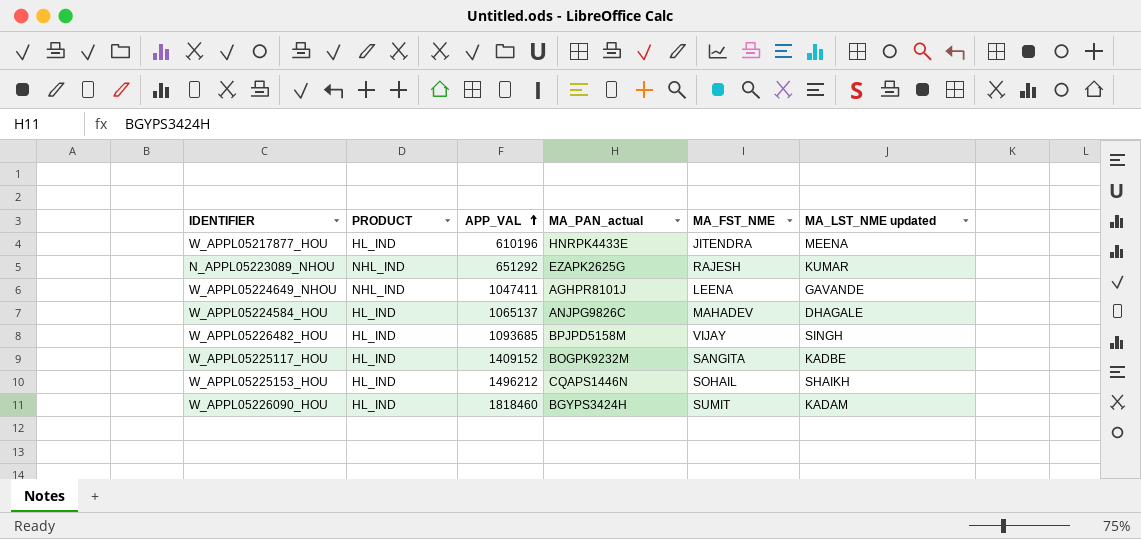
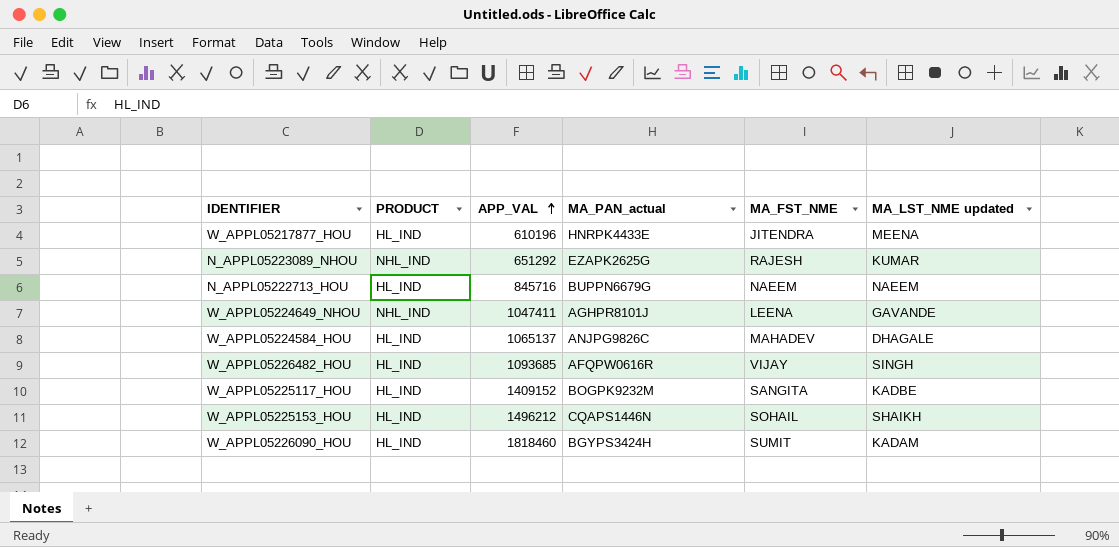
row N_APPL05222713_HOU: none -> HL_IND | 845716 | BUPPN6679G | NAEEM | NAEEM
W_APPL05226482_HOU | MA_PAN_actual: BPJPD5158M -> AFQPW0616R

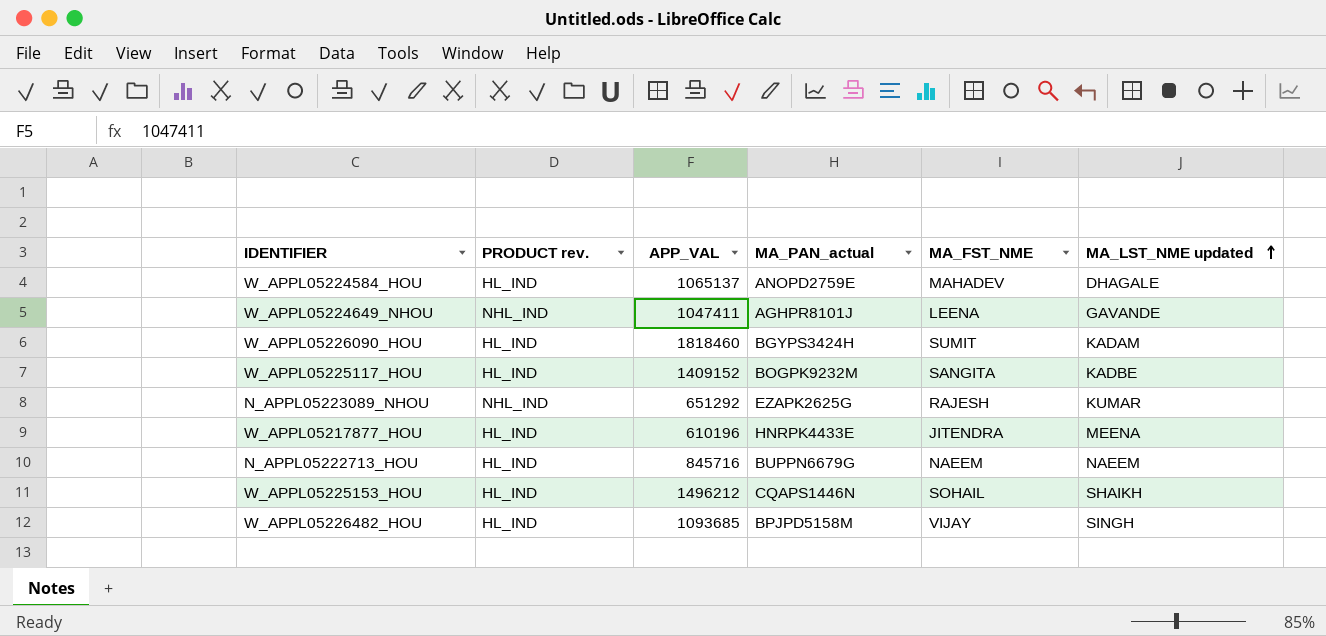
row order: APP_VAL ascending -> MA_LST_NME updated ascending
column name: PRODUCT -> PRODUCT rev.
W_APPL05224584_HOU | MA_PAN_actual: ANJPG9826C -> ANOPD2759E
W_APPL05226482_HOU | MA_PAN_actual: AFQPW0616R -> BPJPD5158M

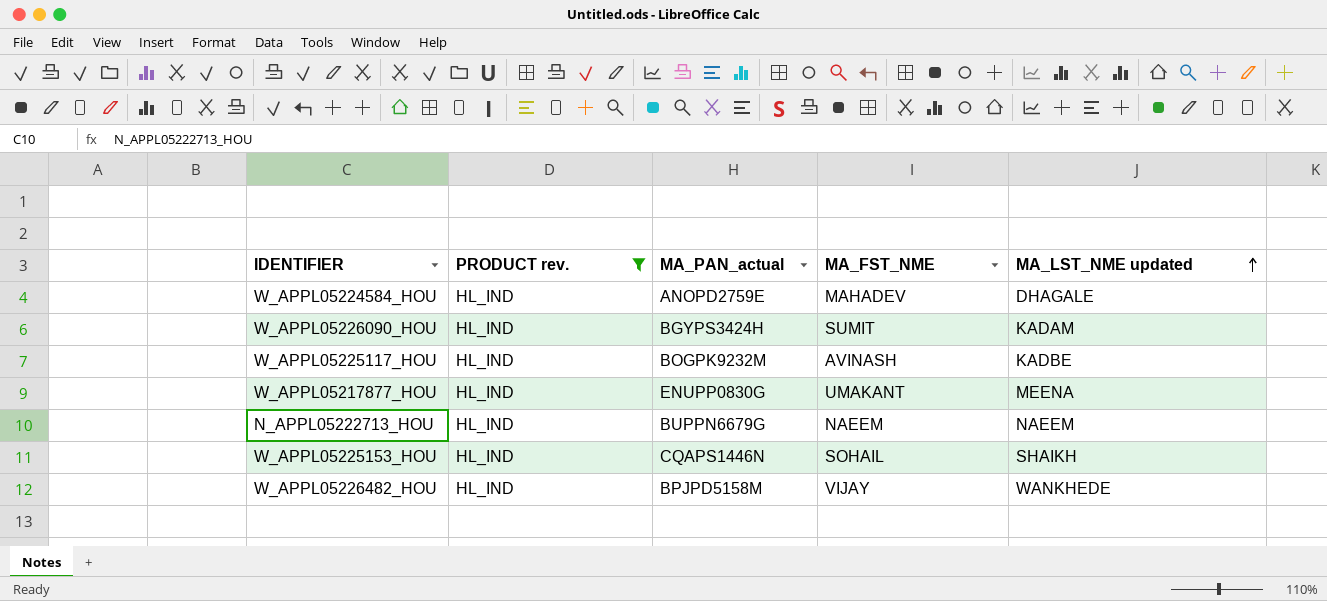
filter: none -> PRODUCT rev. = HL_IND
column APP_VAL | position: 3 -> none
W_APPL05225117_HOU | MA_FST_NME: SANGITA -> AVINASH
W_APPL05217877_HOU | MA_PAN_actual: HNRPK4433E -> ENUPP0830G
W_APPL05217877_HOU | MA_FST_NME: JITENDRA -> UMAKANT
W_APPL05226482_HOU | MA_LST_NME updated: SINGH -> WANKHEDE

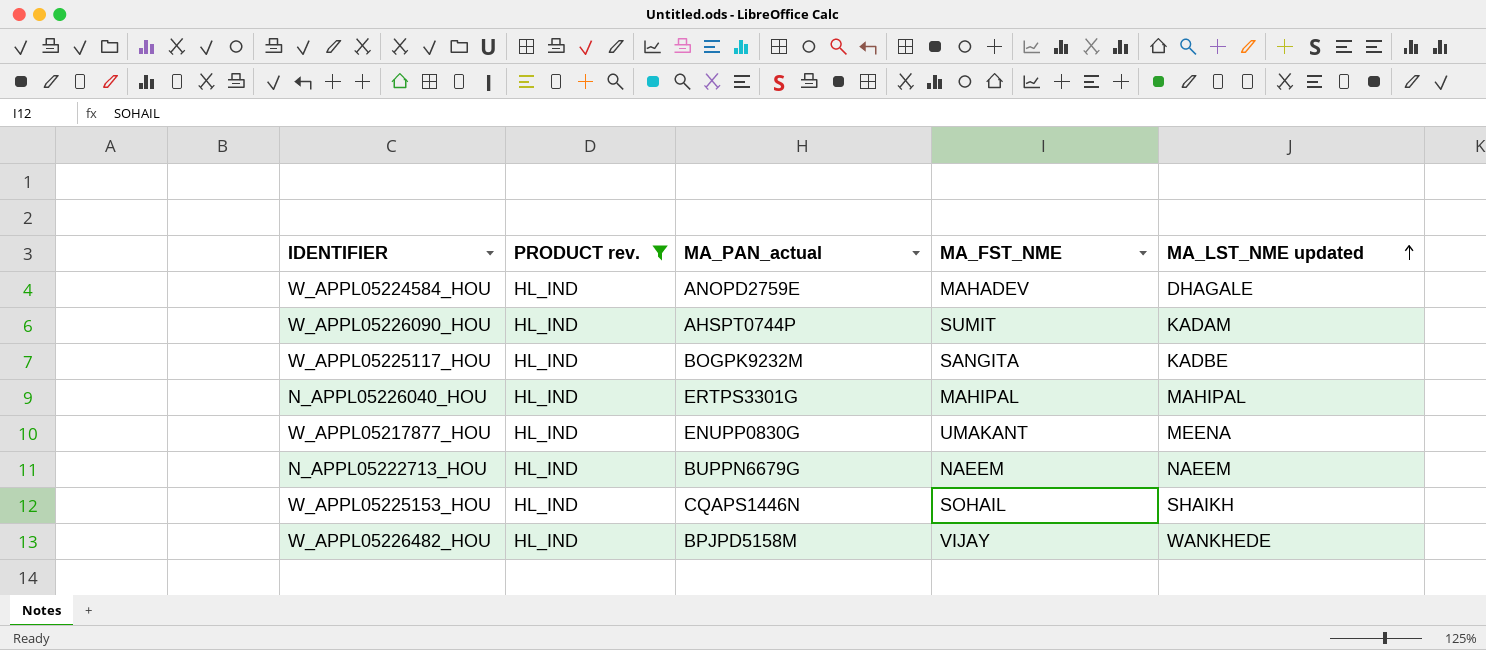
W_APPL05226090_HOU | MA_PAN_actual: BGYPS3424H -> AHSPT0744P
W_APPL05225117_HOU | MA_FST_NME: AVINASH -> SANGITA
row N_APPL05226040_HOU: none -> HL_IND | ERTPS3301G | MAHIPAL | MAHIPAL

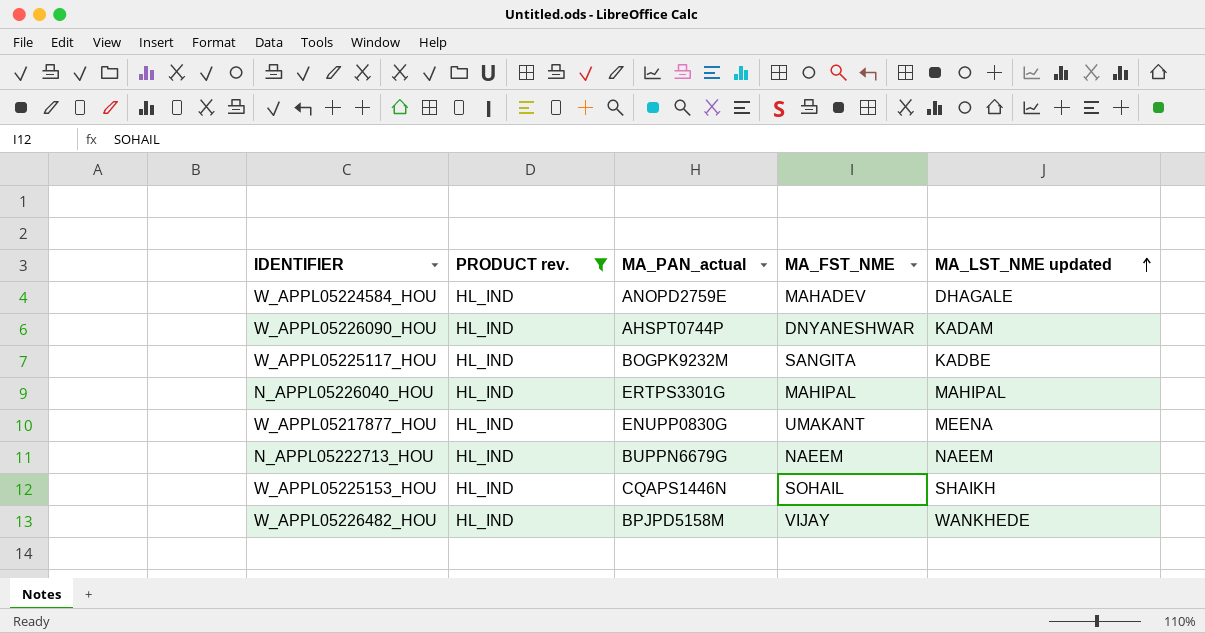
W_APPL05226090_HOU | MA_FST_NME: SUMIT -> DNYANESHWAR

